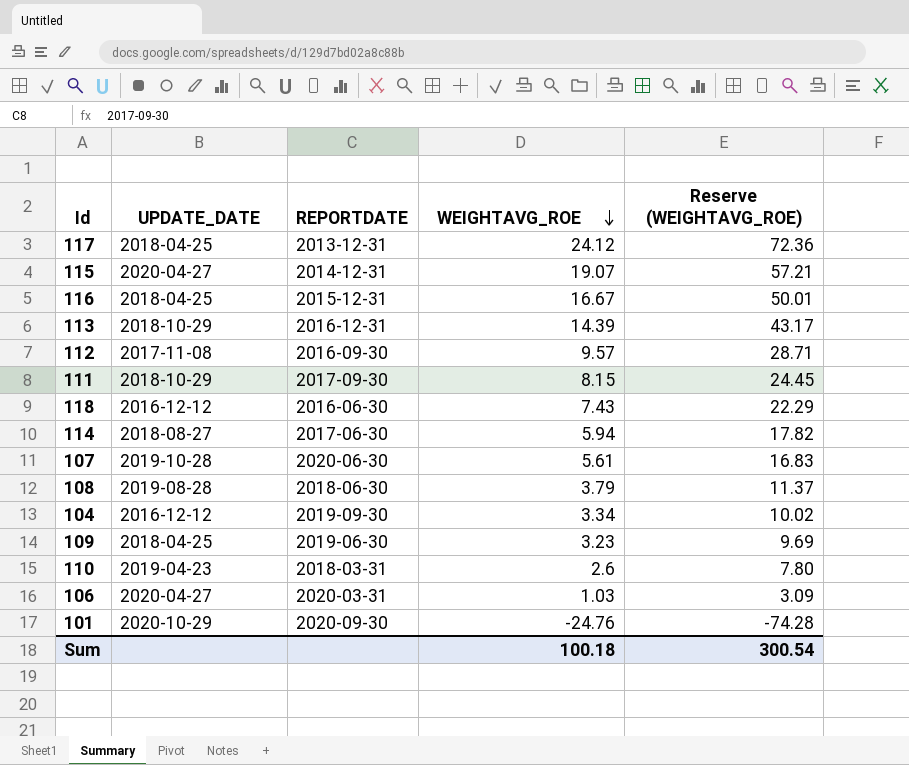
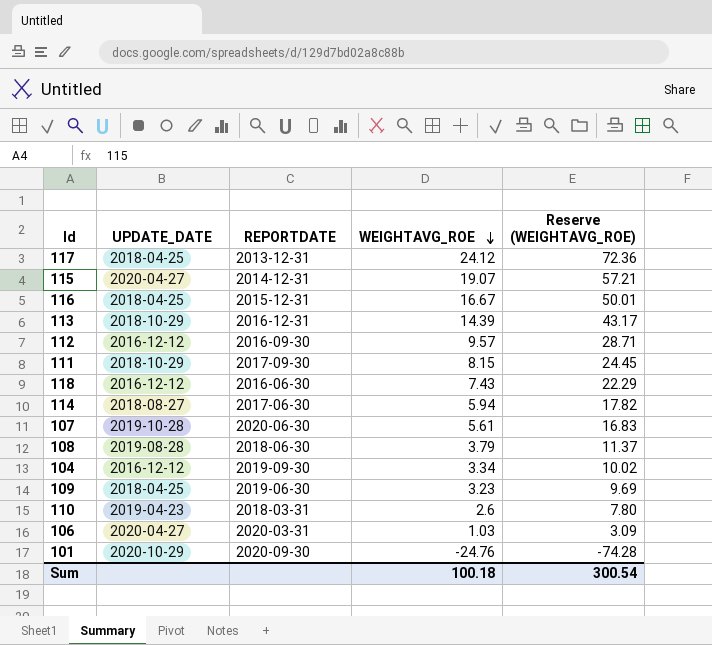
112 | UPDATE_DATE: 2017-11-08 -> 2016-12-12

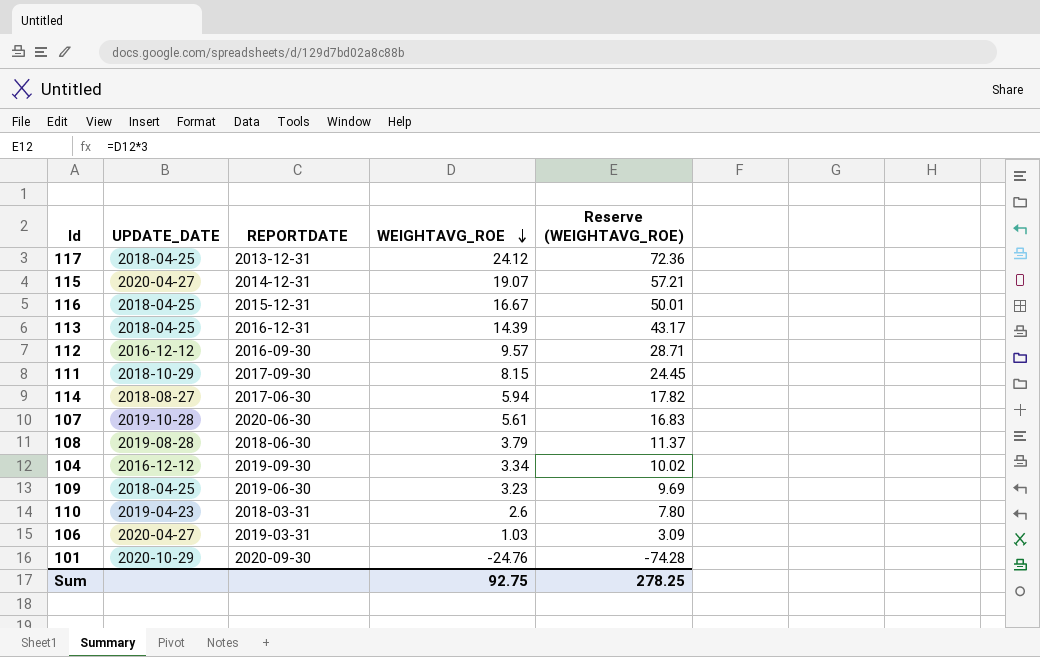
row 118: 2016-12-12 | 2016-06-30 | 7.43 | 22.29 -> none
113 | UPDATE_DATE: 2018-10-29 -> 2018-04-25
106 | REPORTDATE: 2020-03-31 -> 2019-03-31
Sum | WEIGHTAVG_ROE: 100.18 -> 92.75
Sum | Reserve (WEIGHTAVG_ROE): 300.54 -> 278.25

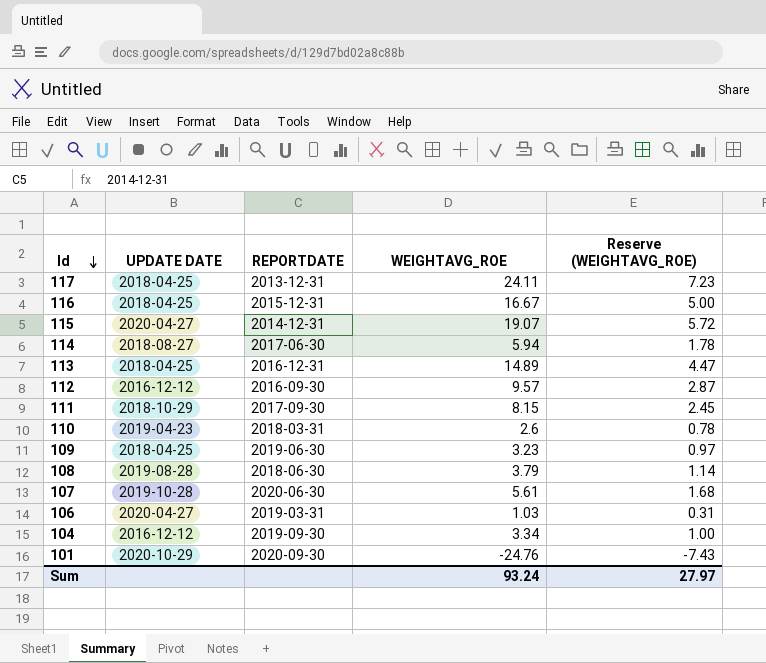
row order: WEIGHTAVG_ROE descending -> Id descending
column name: UPDATE_DATE -> UPDATE DATE
column Reserve (WEIGHTAVG_ROE) | formula: [WEIGHTAVG_ROE] * 3 -> [WEIGHTAVG_ROE] * 0.3
117 | WEIGHTAVG_ROE: 24.12 -> 24.11
113 | WEIGHTAVG_ROE: 14.39 -> 14.89
Sum | WEIGHTAVG_ROE: 92.75 -> 93.24
Sum | Reserve (WEIGHTAVG_ROE): 278.25 -> 27.97

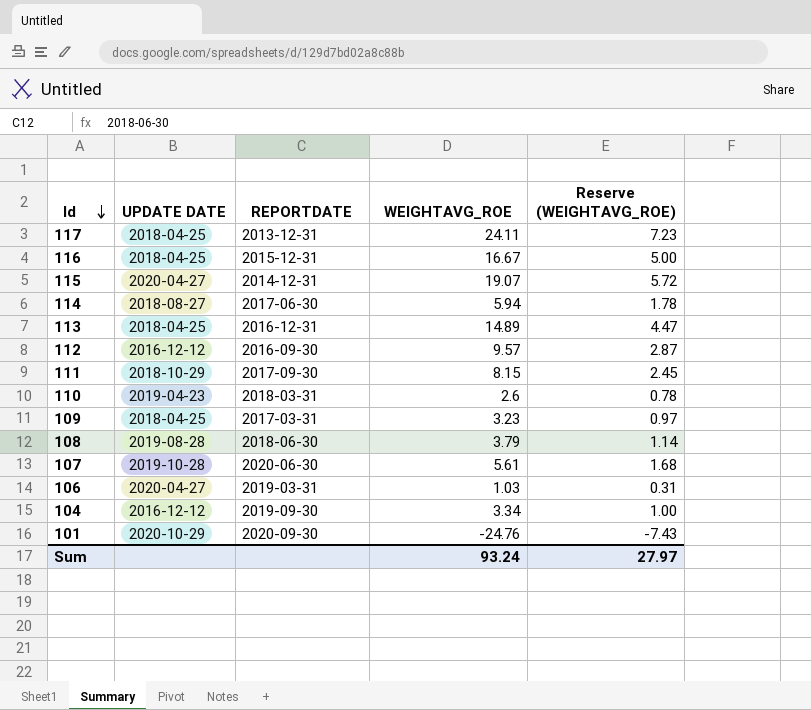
109 | REPORTDATE: 2019-06-30 -> 2017-03-31

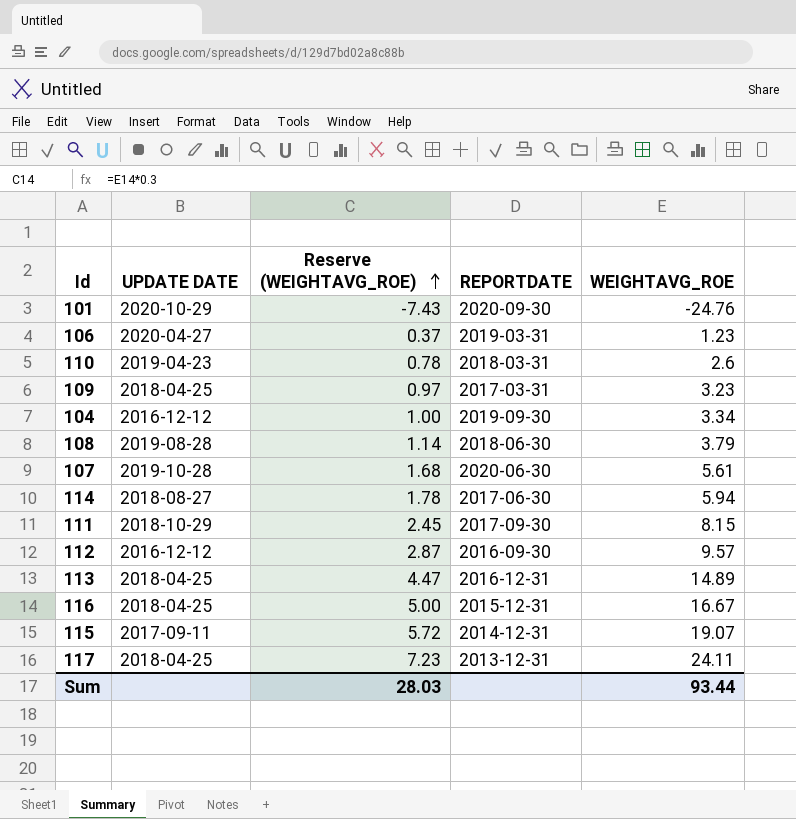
row order: Id descending -> Reserve (WEIGHTAVG_ROE) ascending
column Reserve (WEIGHTAVG_ROE) | position: 5 -> 3
106 | Reserve (WEIGHTAVG_ROE): 0.31 -> 0.37
106 | WEIGHTAVG_ROE: 1.03 -> 1.23
115 | UPDATE DATE: 2020-04-27 -> 2017-09-11
Sum | Reserve (WEIGHTAVG_ROE): 27.97 -> 28.03
Sum | WEIGHTAVG_ROE: 93.24 -> 93.44

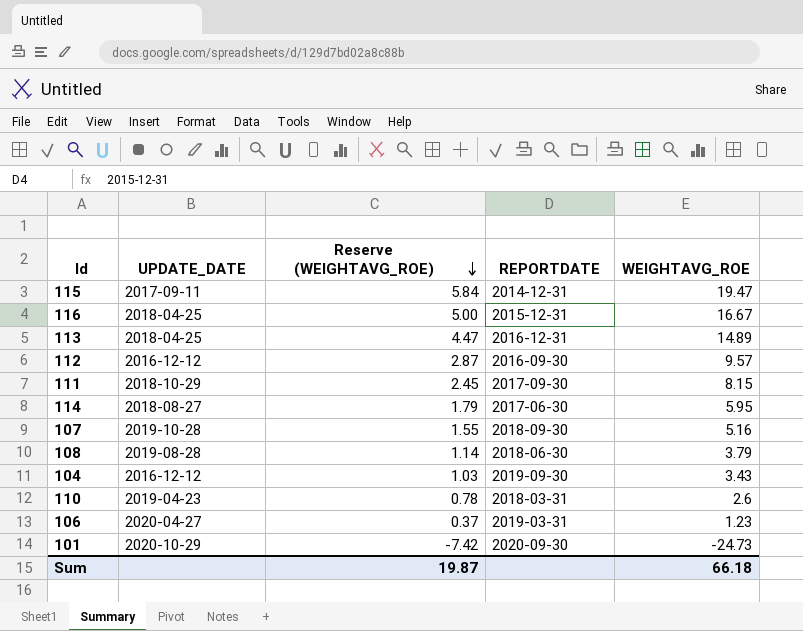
row order: Reserve (WEIGHTAVG_ROE) ascending -> Reserve (WEIGHTAVG_ROE) descending
column name: UPDATE DATE -> UPDATE_DATE
row 109: 2018-04-25 | 0.97 | 2017-03-31 | 3.23 -> none
row 117: 2018-04-25 | 7.23 | 2013-12-31 | 24.11 -> none
115 | Reserve (WEIGHTAVG_ROE): 5.72 -> 5.84
115 | WEIGHTAVG_ROE: 19.07 -> 19.47
114 | Reserve (WEIGHTAVG_ROE): 1.78 -> 1.79
114 | WEIGHTAVG_ROE: 5.94 -> 5.95
107 | Reserve (WEIGHTAVG_ROE): 1.68 -> 1.55
107 | REPORTDATE: 2020-06-30 -> 2018-09-30
107 | WEIGHTAVG_ROE: 5.61 -> 5.16
104 | Reserve (WEIGHTAVG_ROE): 1.00 -> 1.03
104 | WEIGHTAVG_ROE: 3.34 -> 3.43
101 | Reserve (WEIGHTAVG_ROE): -7.43 -> -7.42
101 | WEIGHTAVG_ROE: -24.76 -> -24.73
Sum | Reserve (WEIGHTAVG_ROE): 28.03 -> 19.87
Sum | WEIGHTAVG_ROE: 93.44 -> 66.18

